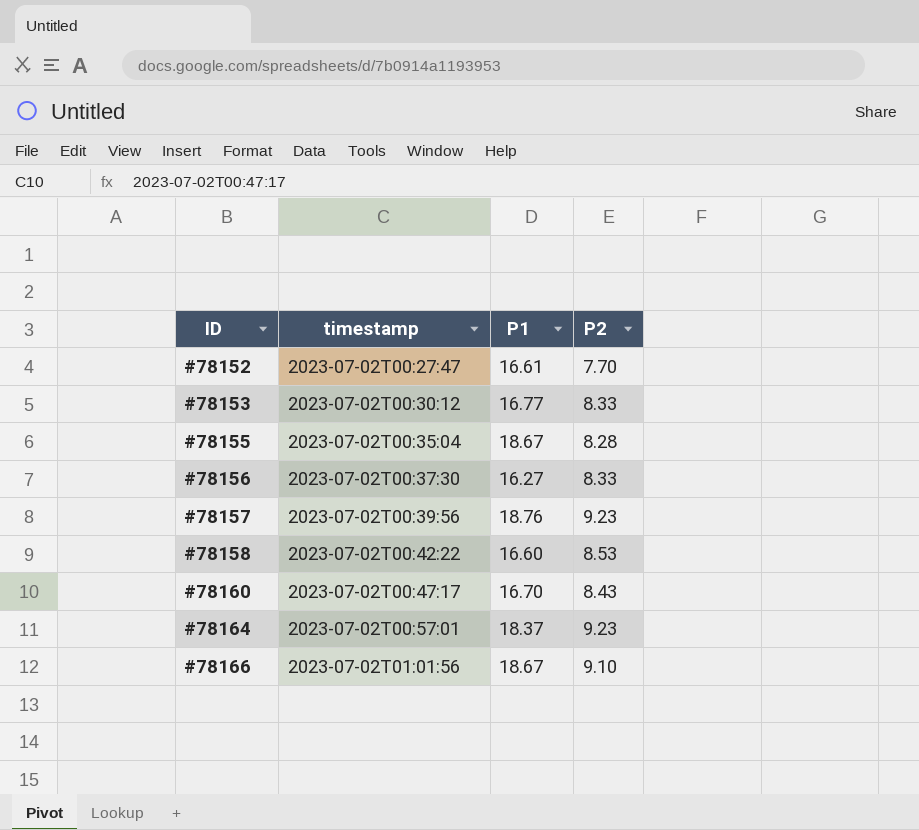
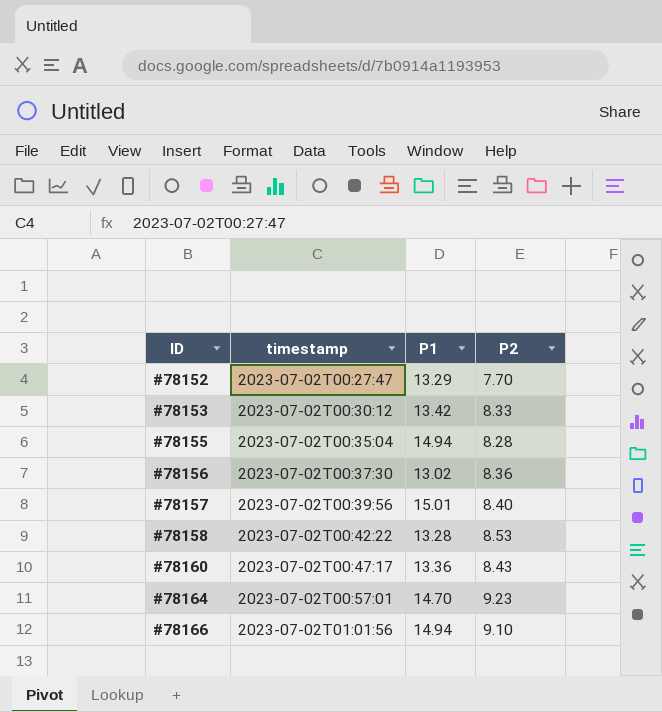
#78152 | P1: 16.61 -> 13.29
#78153 | P1: 16.77 -> 13.42
#78155 | P1: 18.67 -> 14.94
#78156 | P1: 16.27 -> 13.02
#78156 | P2: 8.33 -> 8.36
#78157 | P1: 18.76 -> 15.01
#78157 | P2: 9.23 -> 8.40
#78158 | P1: 16.60 -> 13.28
#78160 | P1: 16.70 -> 13.36
#78164 | P1: 18.37 -> 14.70
#78166 | P1: 18.67 -> 14.94

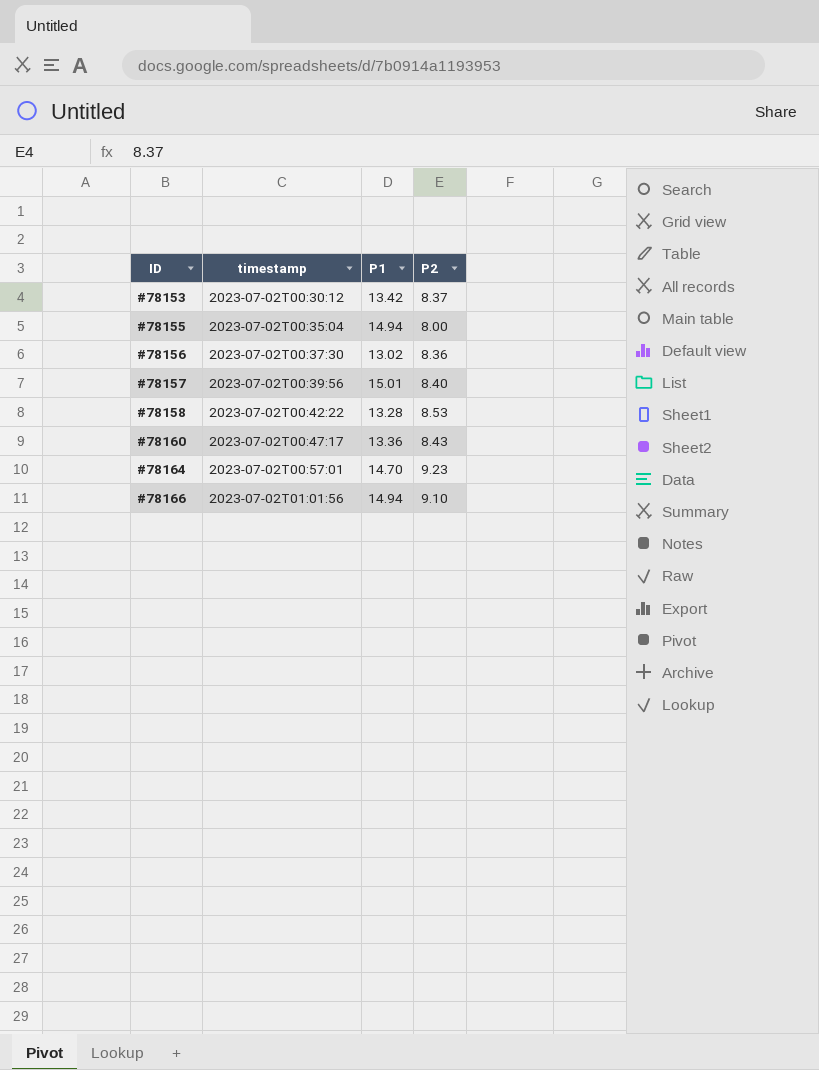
row #78152: 2023-07-02T00:27:47 | 13.29 | 7.70 -> none
#78153 | P2: 8.33 -> 8.37
#78155 | P2: 8.28 -> 8.00

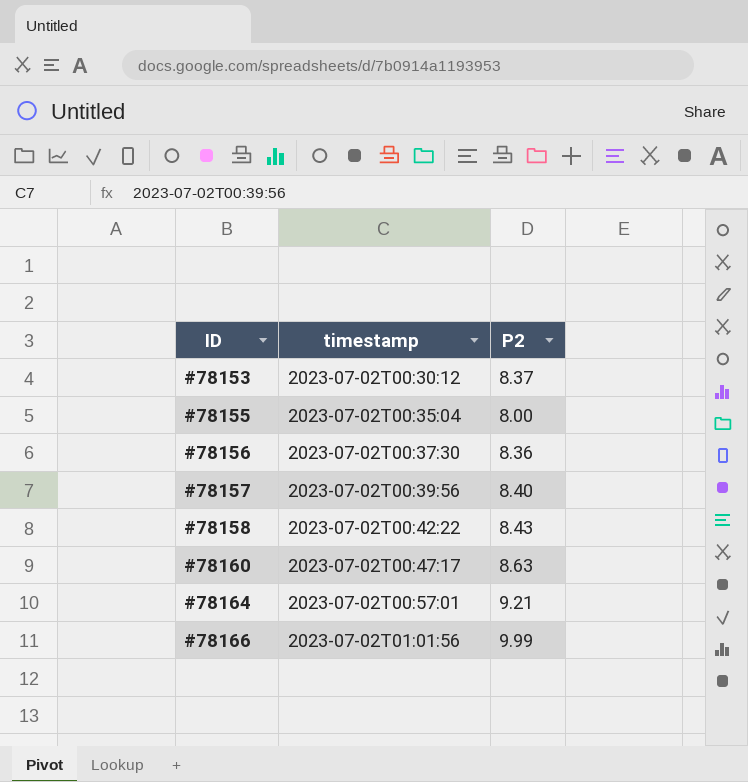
column P1 | position: 3 -> none
#78158 | P2: 8.53 -> 8.43
#78160 | P2: 8.43 -> 8.63
#78164 | P2: 9.23 -> 9.21
#78166 | P2: 9.10 -> 9.99

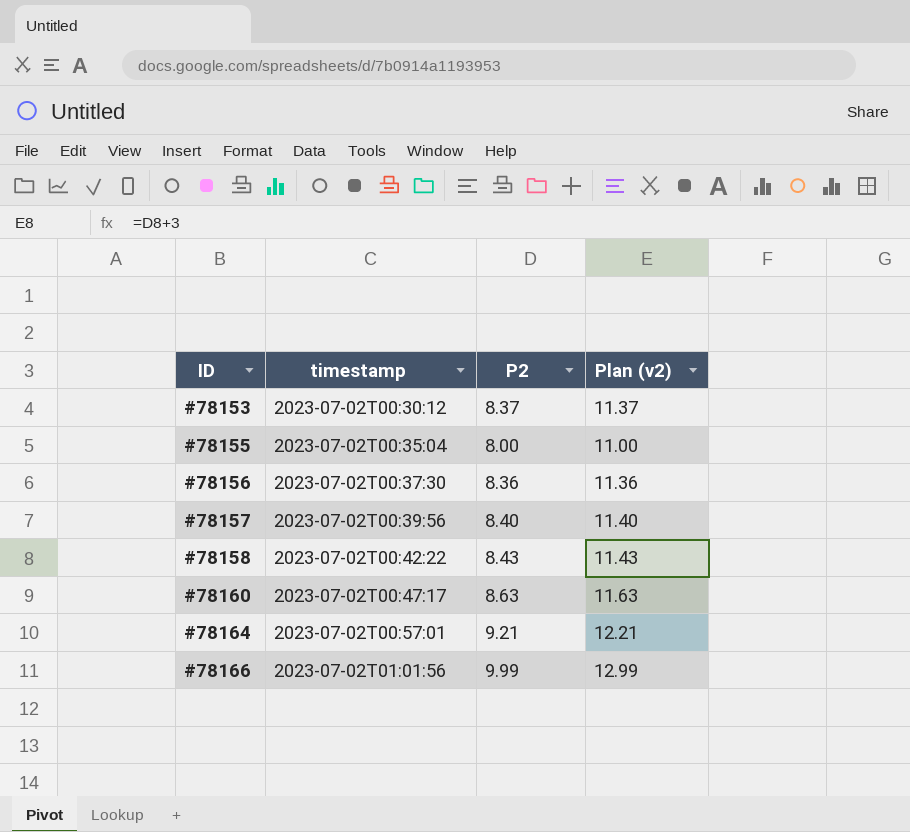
column Plan (v2) | formula: none -> [P2] + 3

